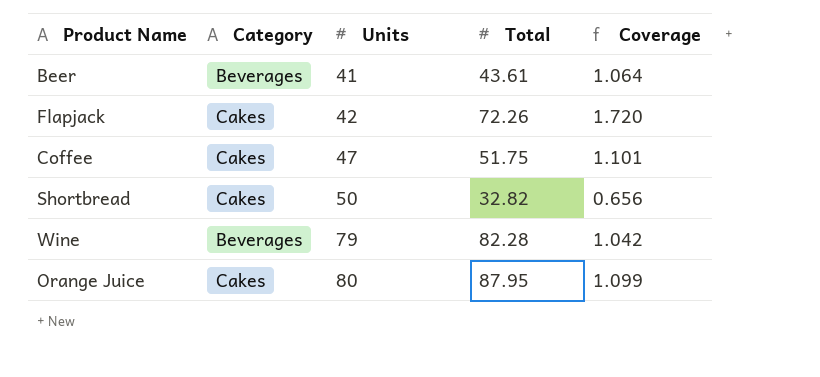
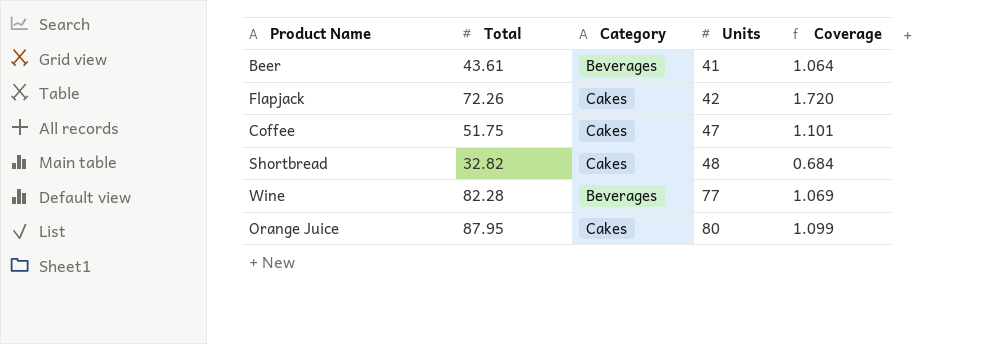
column Total | position: 4 -> 2
Shortbread | Units: 50 -> 48
Shortbread | Coverage: 0.656 -> 0.684
Wine | Units: 79 -> 77
Wine | Coverage: 1.042 -> 1.069

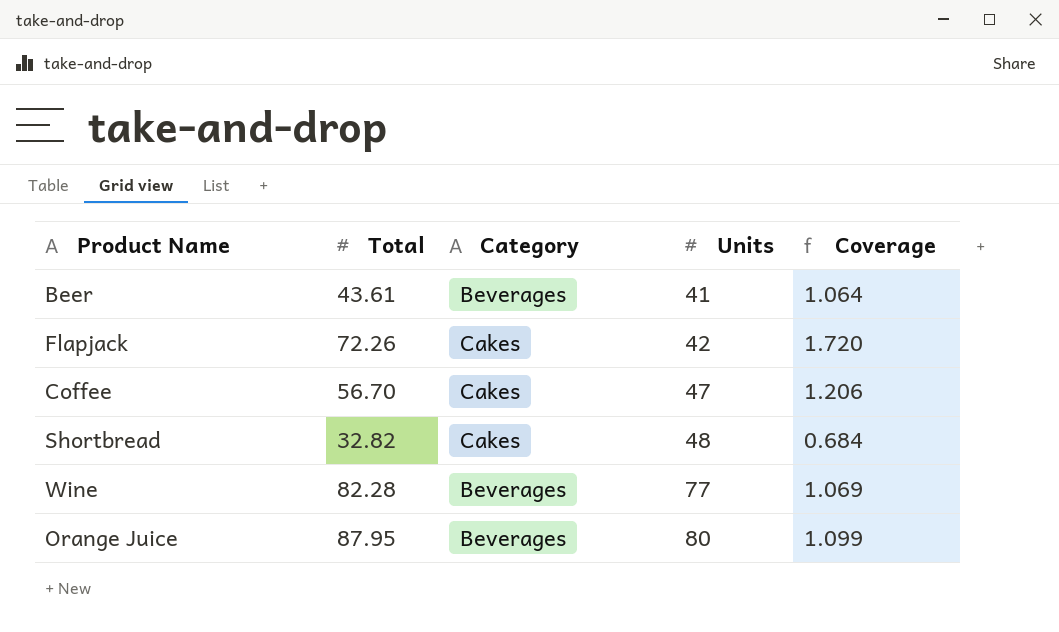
Coffee | Total: 51.75 -> 56.70
Coffee | Coverage: 1.101 -> 1.206
Orange Juice | Category: Cakes -> Beverages

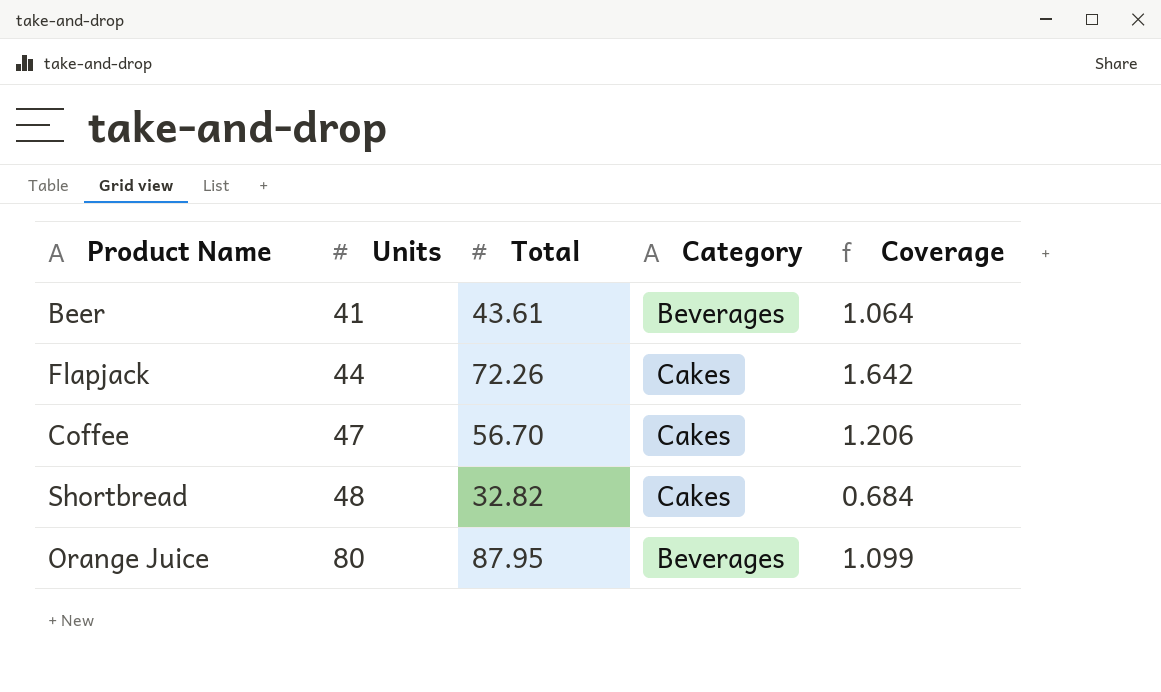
column Units | position: 4 -> 2
row Wine: 82.28 | Beverages | 77 | 1.069 -> none
Flapjack | Units: 42 -> 44
Flapjack | Coverage: 1.720 -> 1.642

